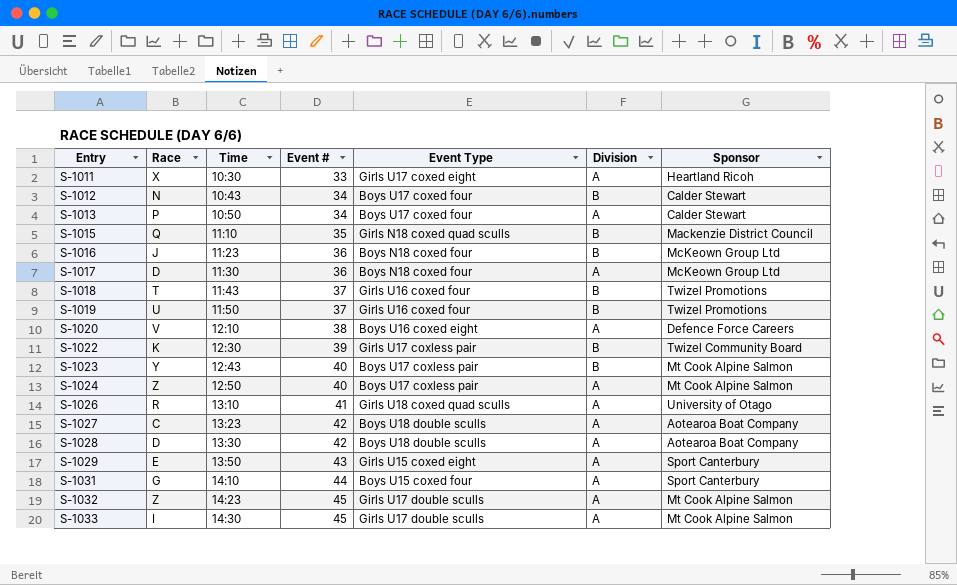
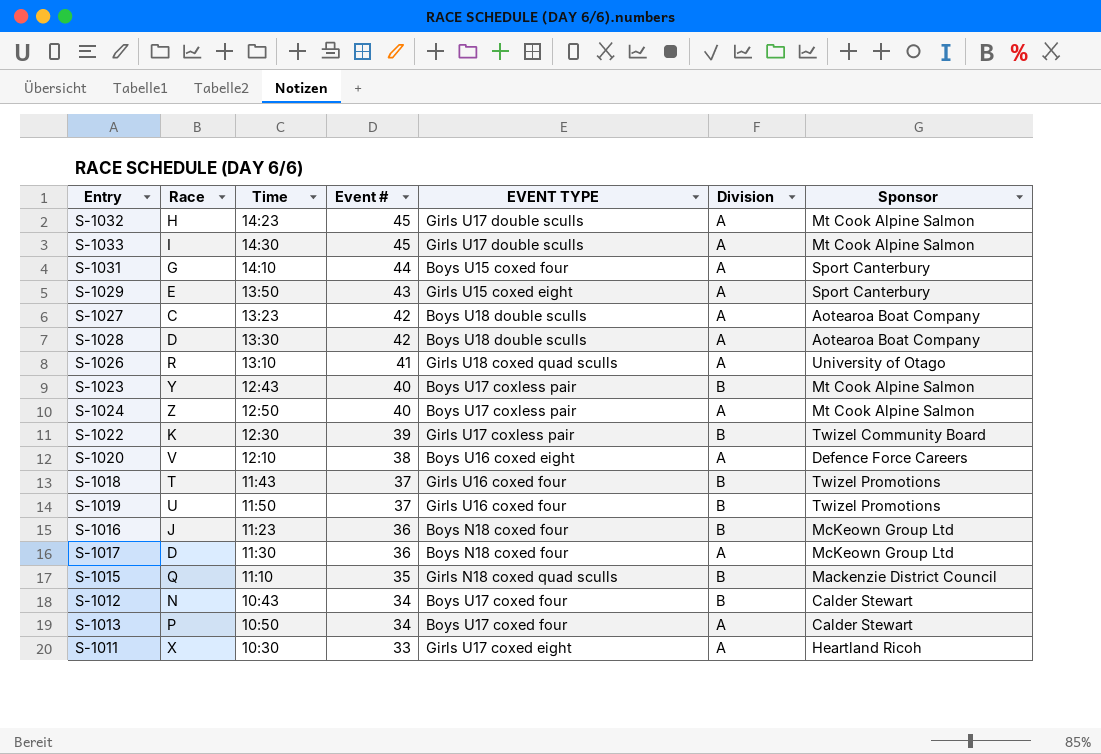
row order: Entry ascending -> Event # descending
column name: Event Type -> EVENT TYPE
S-1032 | Race: Z -> H

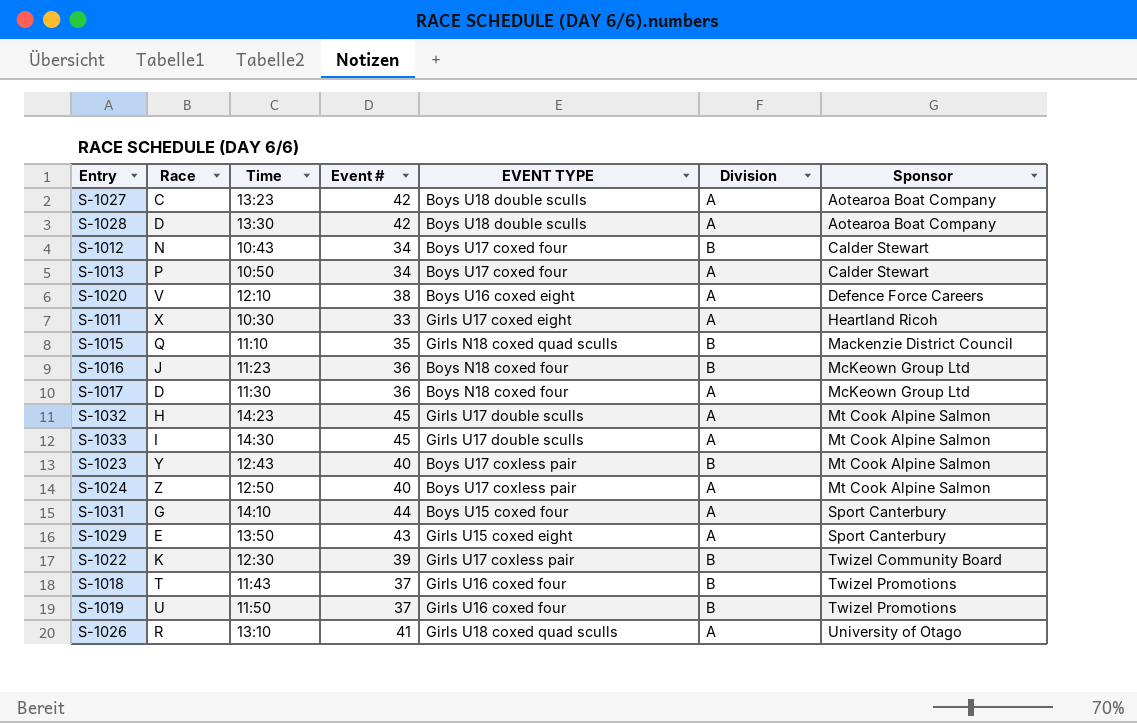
row order: Event # descending -> Sponsor ascending

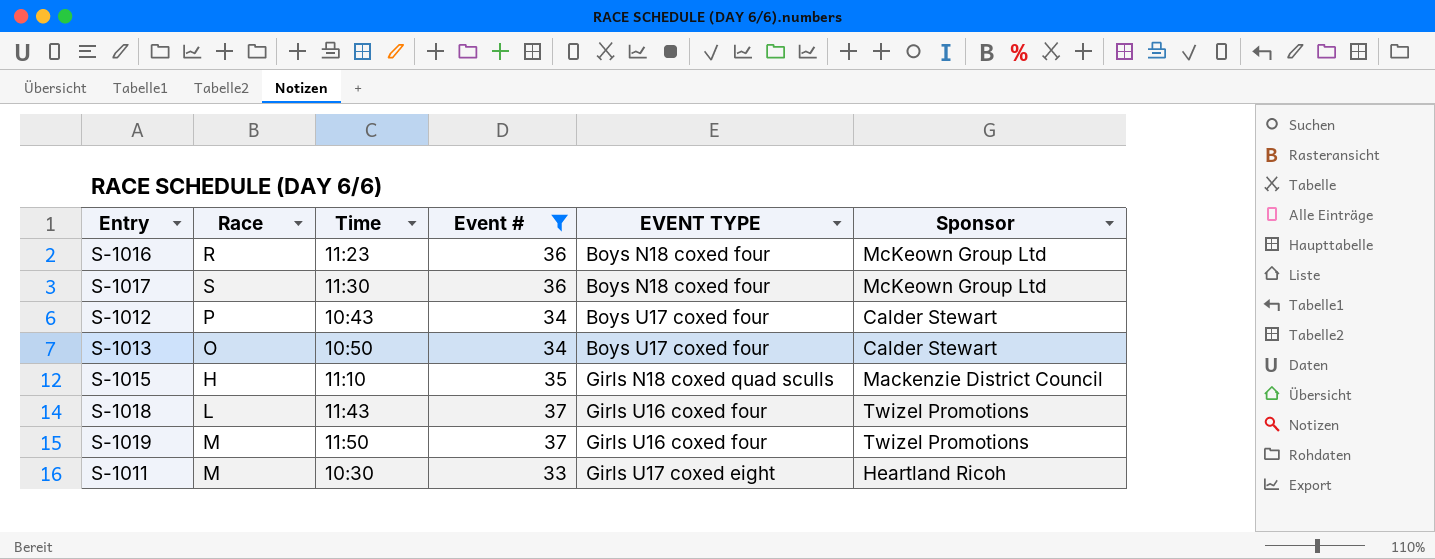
filter: none -> Event # <= 37
row order: Sponsor ascending -> EVENT TYPE ascending
column Division | position: 6 -> none
S-1016 | Race: J -> R
S-1017 | Race: D -> S
S-1012 | Race: N -> P
S-1013 | Race: P -> O
S-1015 | Race: Q -> H
S-1018 | Race: T -> L
S-1019 | Race: U -> M
S-1011 | Race: X -> M

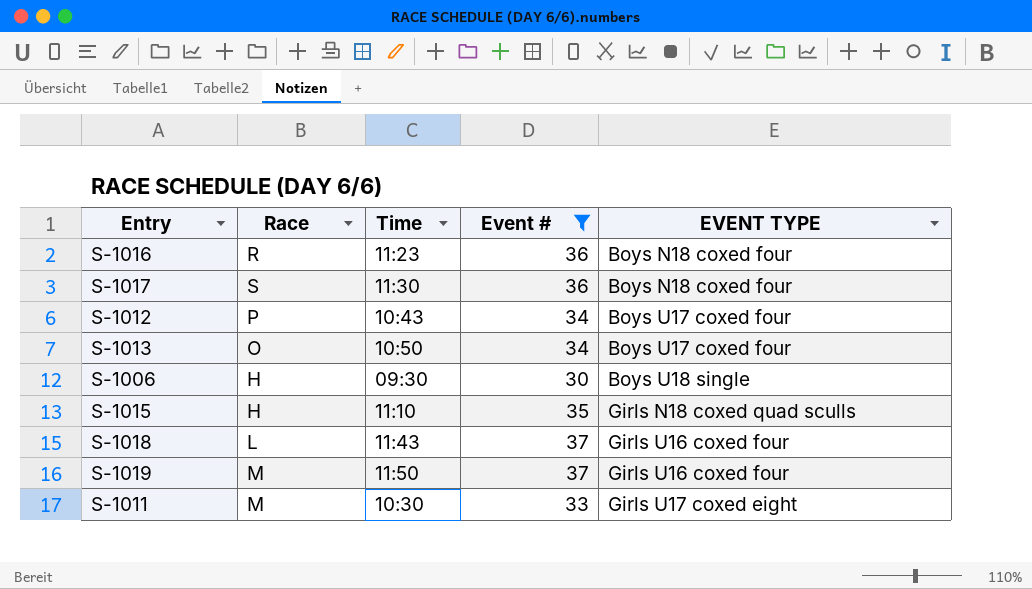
column Sponsor | position: 6 -> none
row S-1006: none -> H | 09:30 | 30 | Boys U18 single

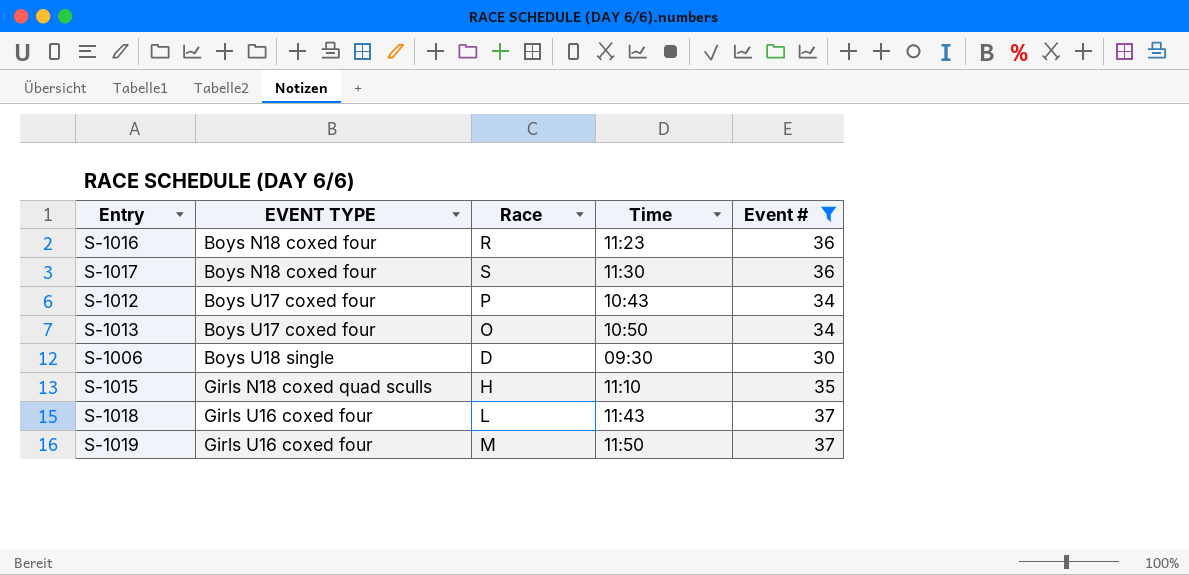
column EVENT TYPE | position: 5 -> 2
row S-1011: M | 10:30 | 33 | Girls U17 coxed eight -> none
S-1006 | Race: H -> D

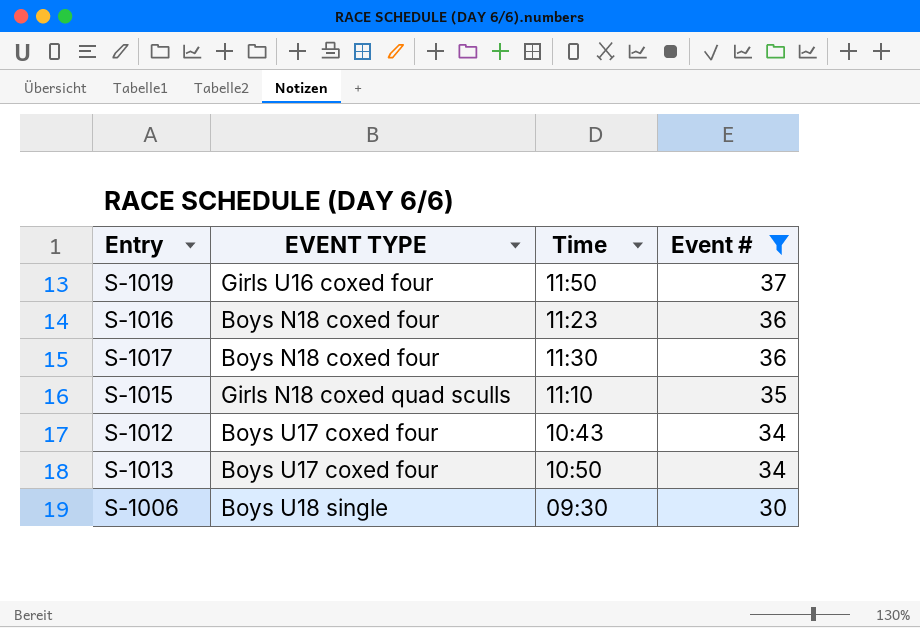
row order: EVENT TYPE ascending -> Event # descending
column Race | position: 3 -> none
row S-1018: Girls U16 coxed four | L | 11:43 | 37 -> none

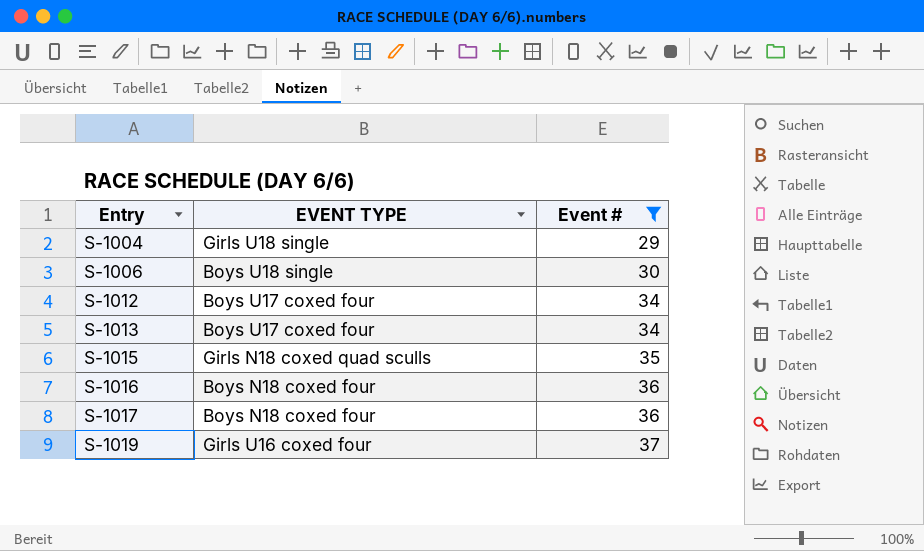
row order: Event # descending -> Entry ascending
column Time | position: 3 -> none
row S-1004: none -> Girls U18 single | 29

